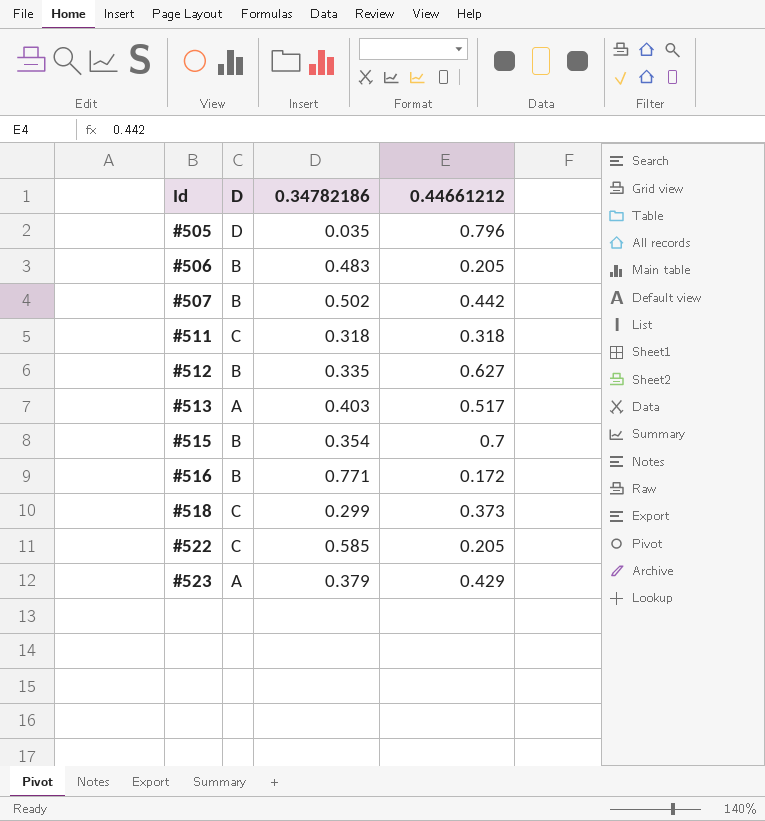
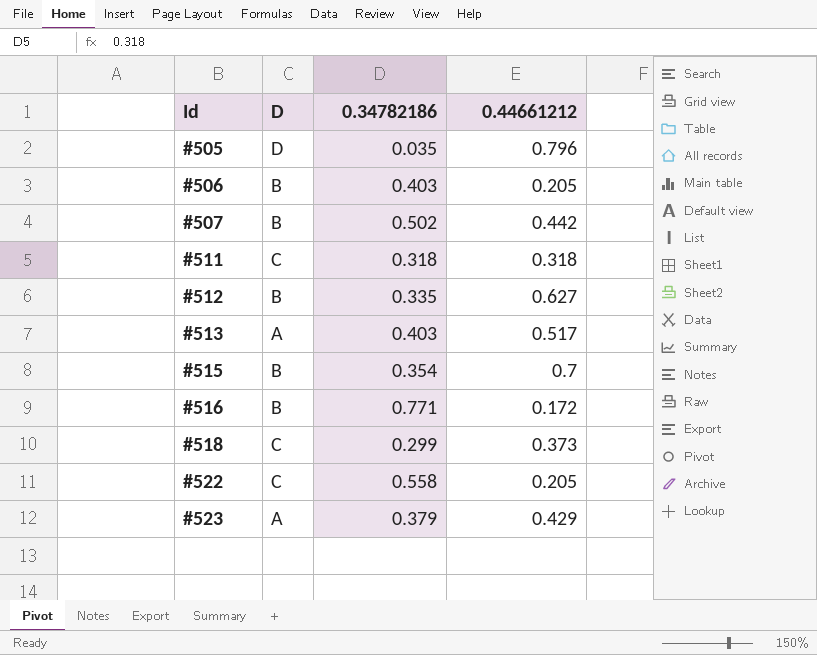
#506 | 0.34782186: 0.483 -> 0.403
#522 | 0.34782186: 0.585 -> 0.558

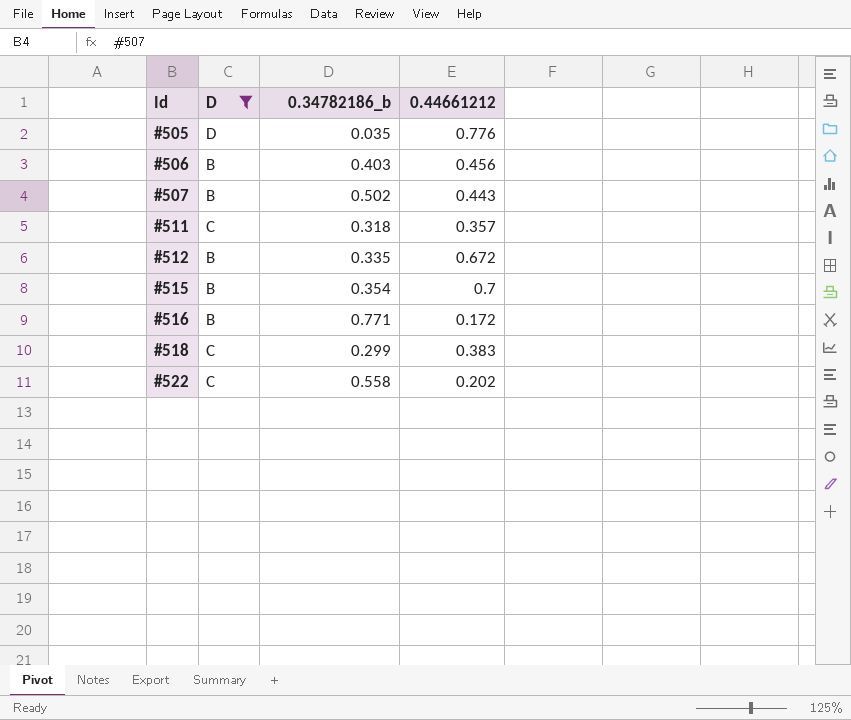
filter: none -> D != A
column name: 0.34782186 -> 0.34782186_b
#505 | 0.44661212: 0.796 -> 0.776
#506 | 0.44661212: 0.205 -> 0.456
#507 | 0.44661212: 0.442 -> 0.443
#511 | 0.44661212: 0.318 -> 0.357
#512 | 0.44661212: 0.627 -> 0.672
#518 | 0.44661212: 0.373 -> 0.383
#522 | 0.44661212: 0.205 -> 0.202

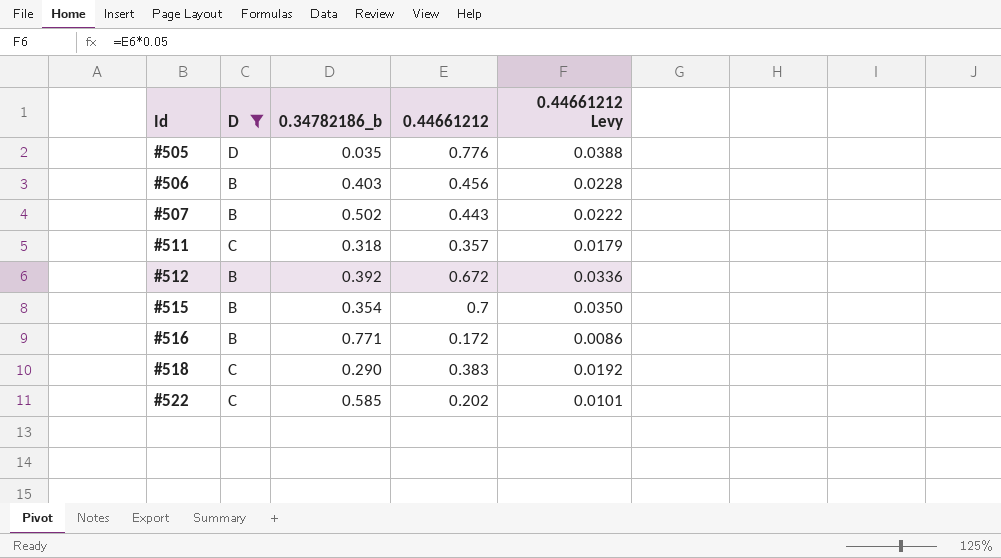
column 0.44661212 Levy | formula: none -> [0.44661212] * 0.05
#512 | 0.34782186_b: 0.335 -> 0.392
#518 | 0.34782186_b: 0.299 -> 0.290
#522 | 0.34782186_b: 0.558 -> 0.585

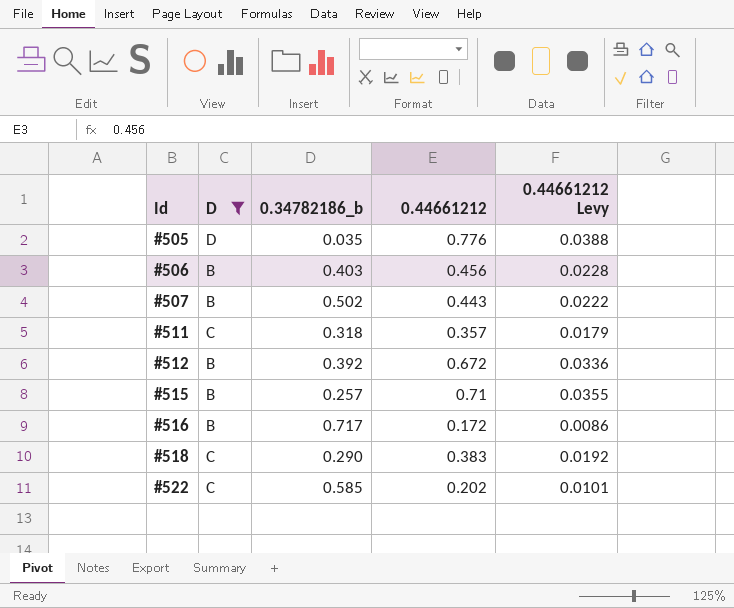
#515 | 0.34782186_b: 0.354 -> 0.257
#515 | 0.44661212: 0.7 -> 0.71
#515 | 0.44661212 Levy: 0.0350 -> 0.0355
#516 | 0.34782186_b: 0.771 -> 0.717

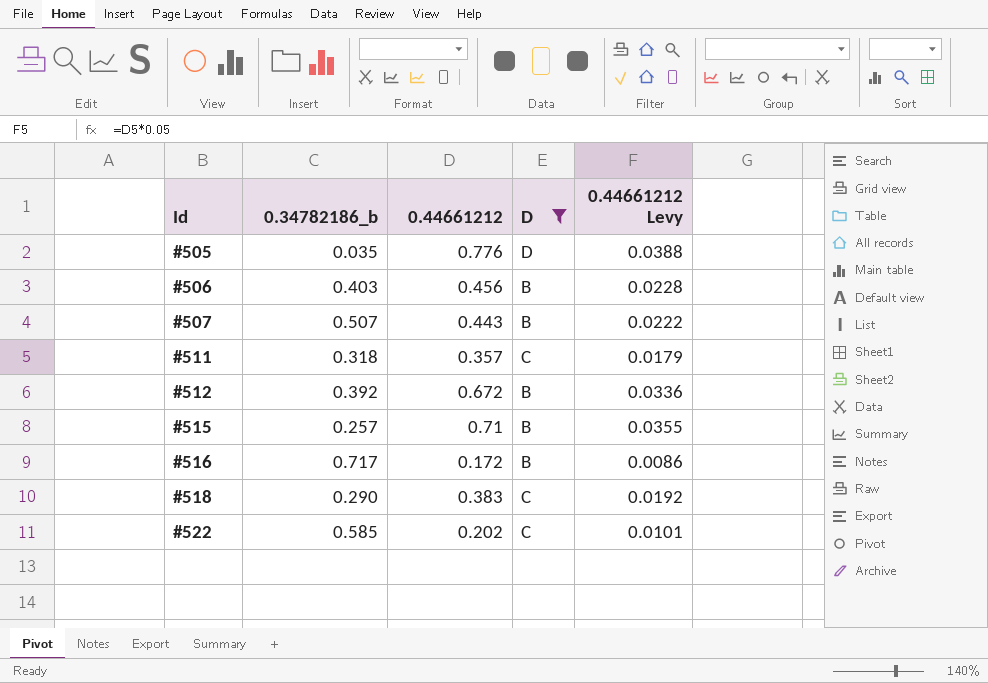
column D | position: 2 -> 4
#507 | 0.34782186_b: 0.502 -> 0.507

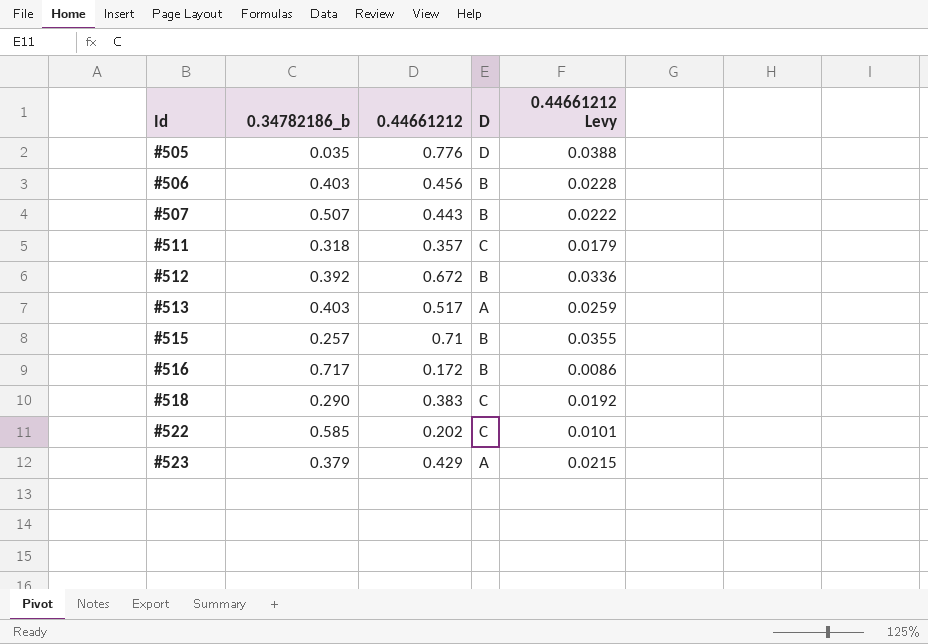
filter: D != A -> none

